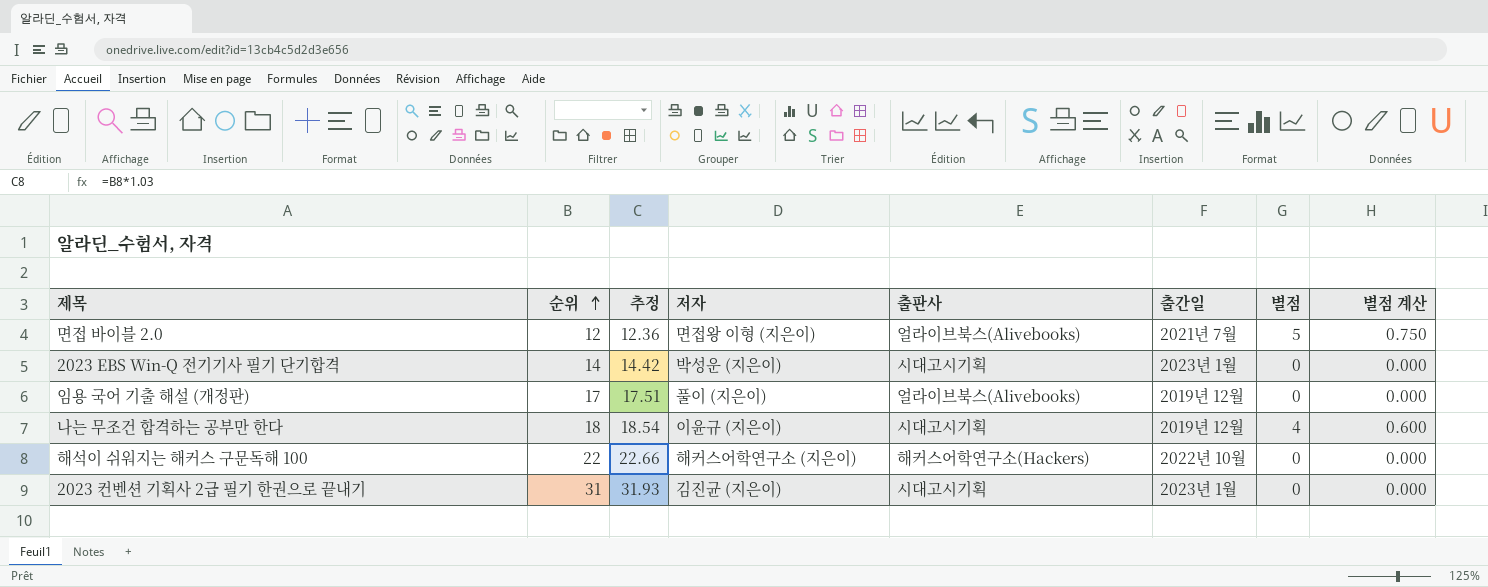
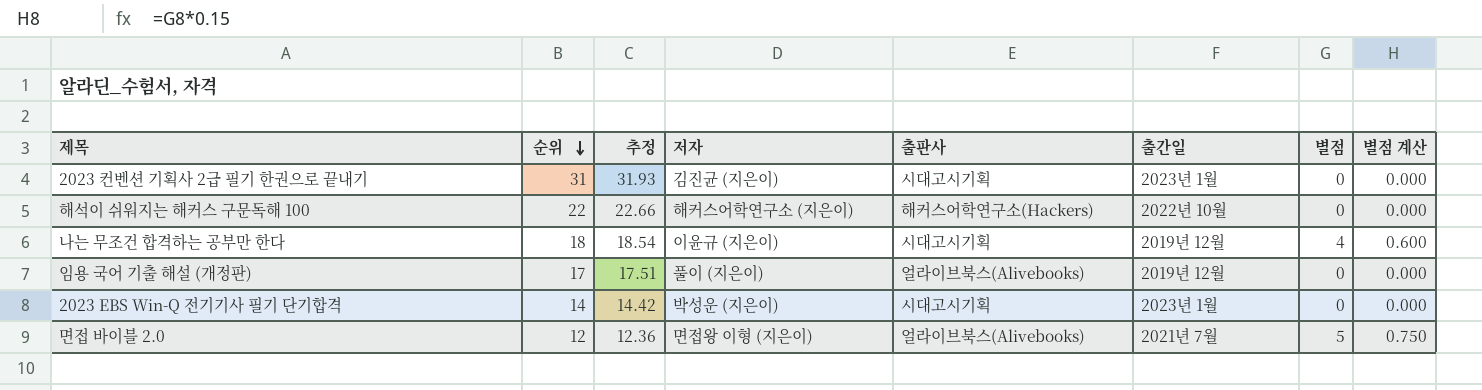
row order: 순위 ascending -> 순위 descending

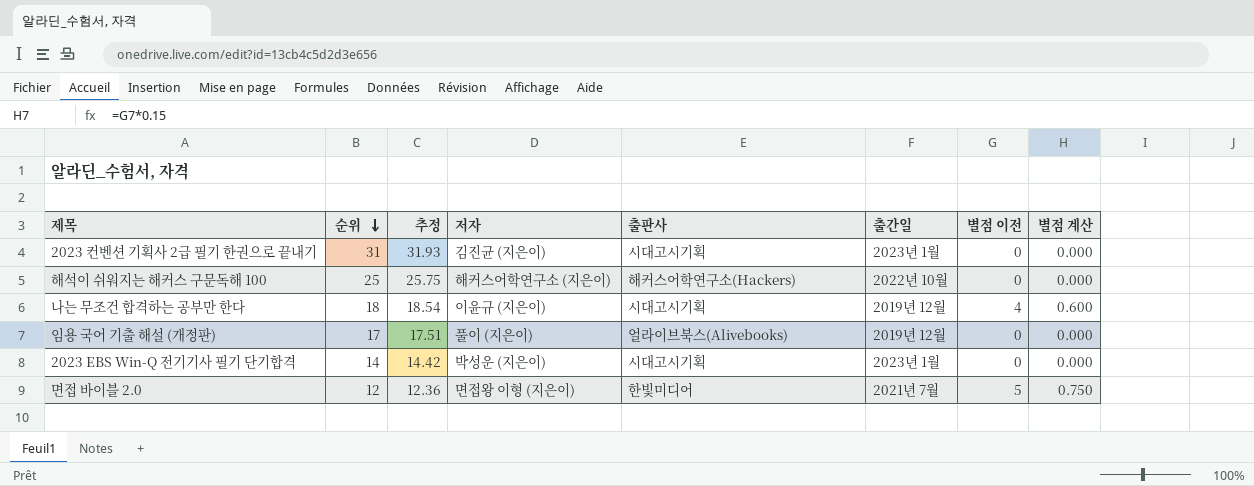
column name: 별점 -> 별점 이전
해석이 쉬워지는 해커스 구문독해 100 | 순위: 22 -> 25
해석이 쉬워지는 해커스 구문독해 100 | 추정: 22.66 -> 25.75
면접 바이블 2.0 | 출판사: 얼라이브북스(Alivebooks) -> 한빛미디어

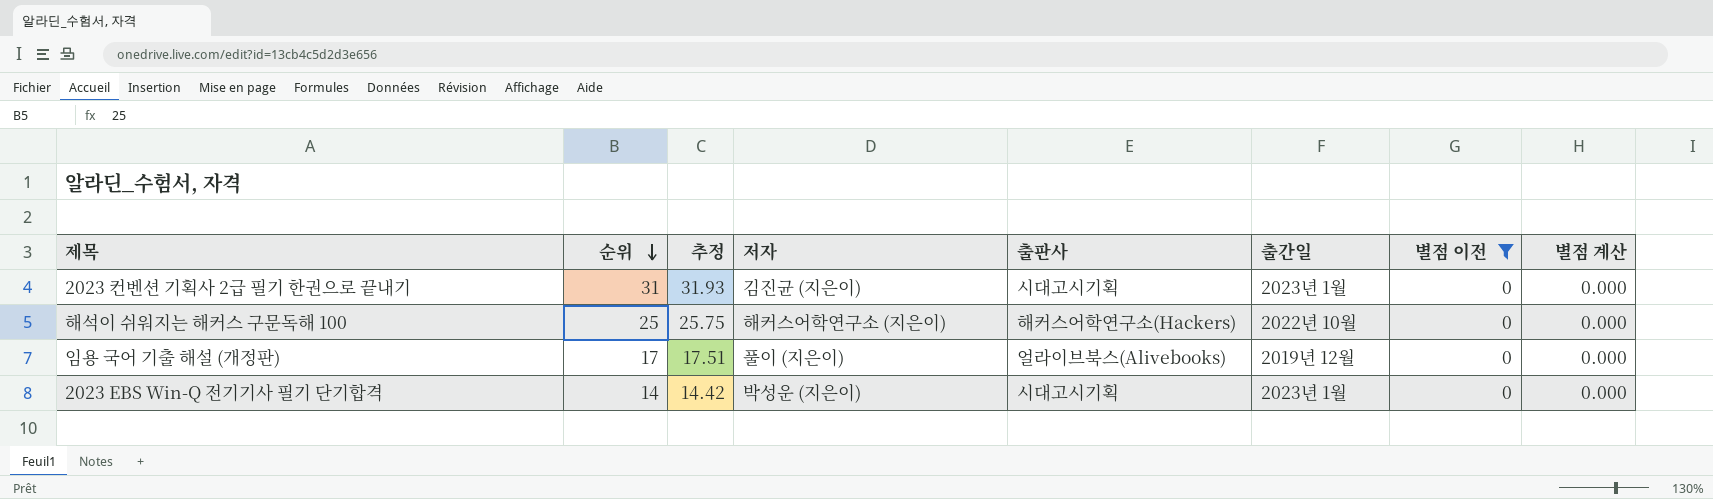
filter: none -> 별점 이전 = 0

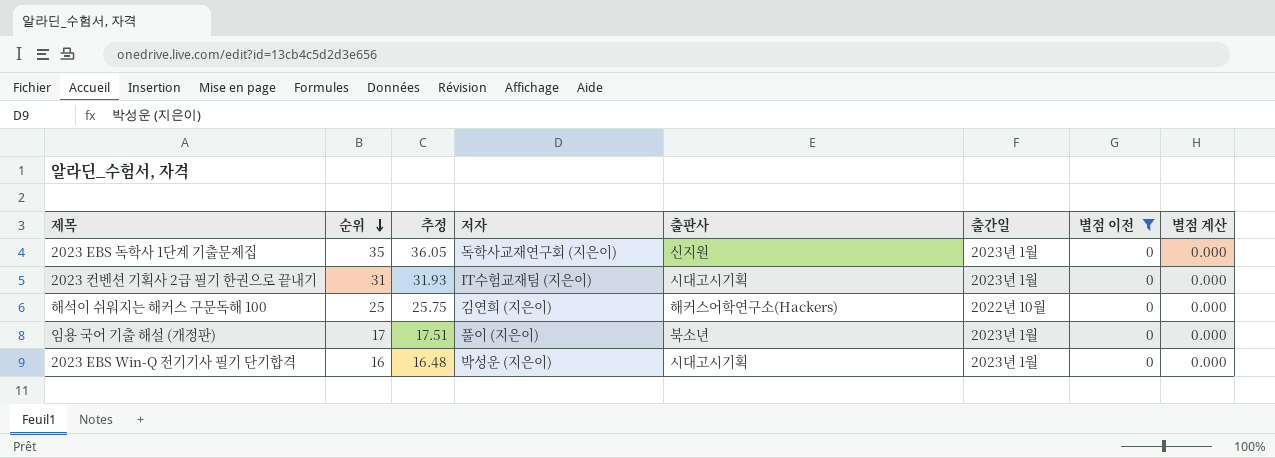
row 2023 EBS 독학사 1단계 기출문제집: none -> 35 | 36.05 | 독학사교재연구회 (지은이) | 신지원 | 2023년 1월 | 0 | 0.000
2023 컨벤션 기획사 2급 필기 한권으로 끝내기 | 저자: 김진균 (지은이) -> IT수험교재팀 (지은이)
해석이 쉬워지는 해커스 구문독해 100 | 저자: 해커스어학연구소 (지은이) -> 김연희 (지은이)
임용 국어 기출 해설 (개정판) | 출판사: 얼라이브북스(Alivebooks) -> 북소년
임용 국어 기출 해설 (개정판) | 출간일: 2019년 12월 -> 2023년 1월
2023 EBS Win-Q 전기기사 필기 단기합격 | 순위: 14 -> 16
2023 EBS Win-Q 전기기사 필기 단기합격 | 추정: 14.42 -> 16.48

